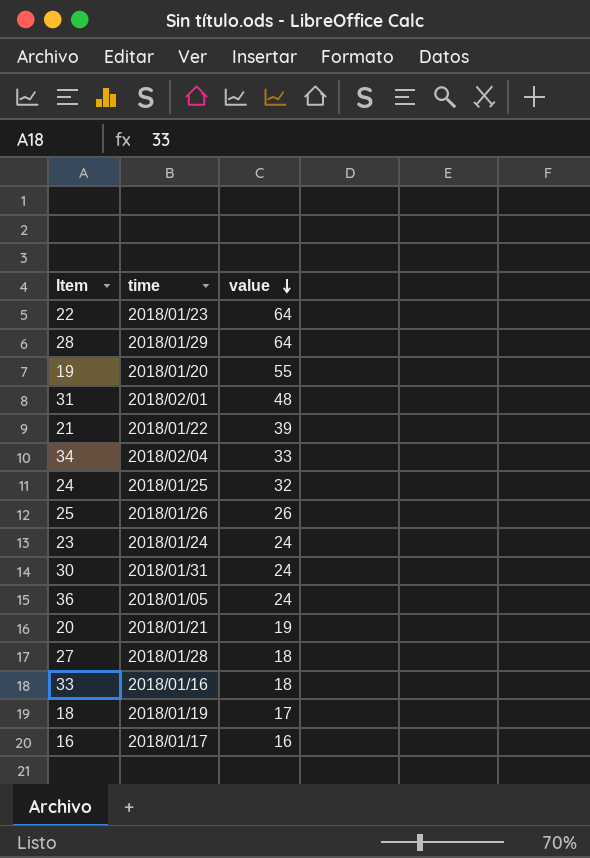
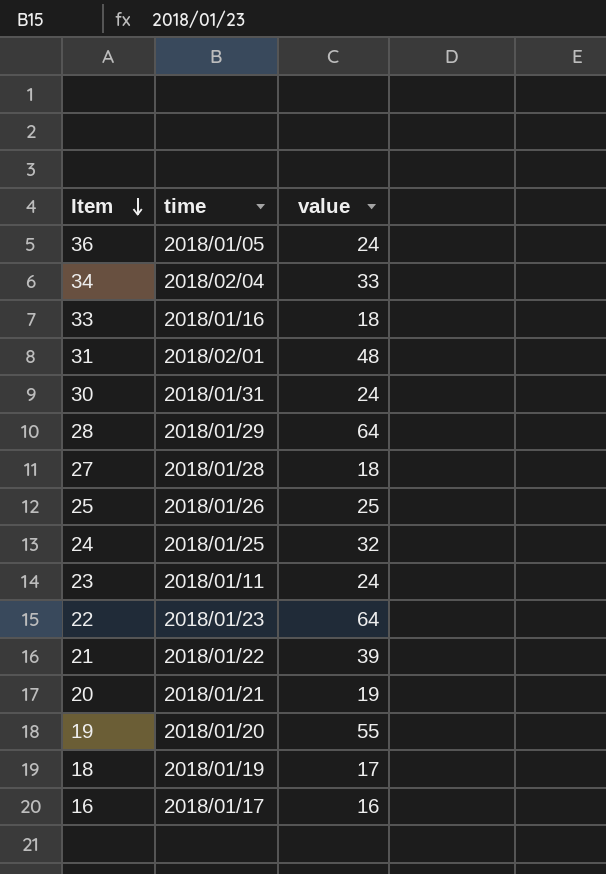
row order: value descending -> Item descending
25 | value: 26 -> 25
23 | time: 2018/01/24 -> 2018/01/11

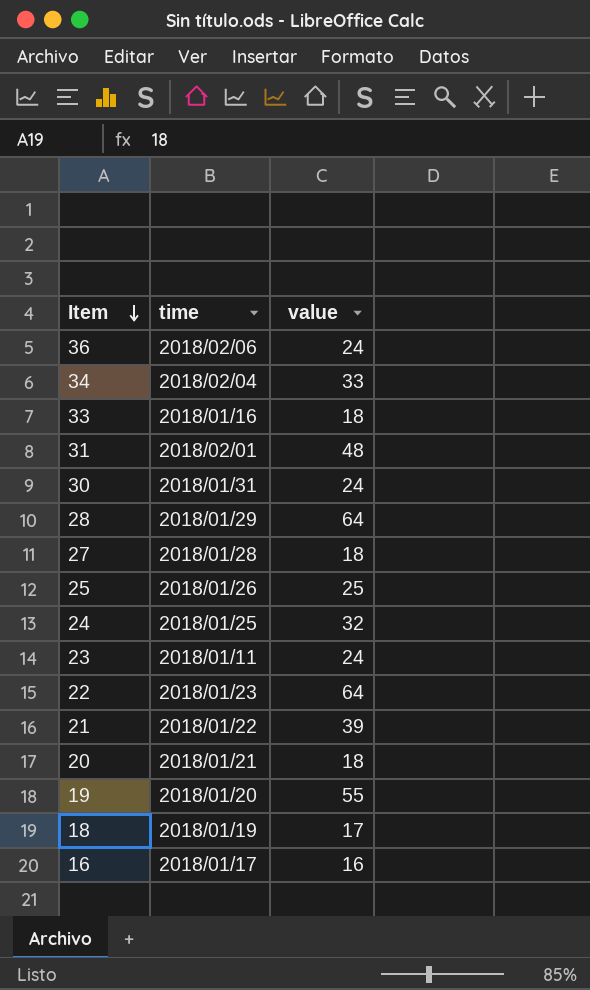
36 | time: 2018/01/05 -> 2018/02/06
20 | value: 19 -> 18

